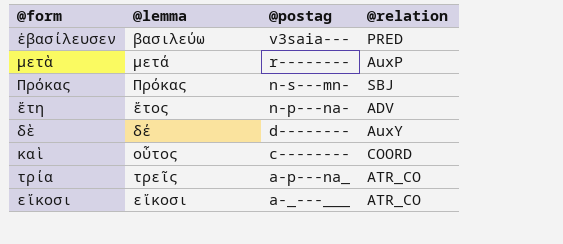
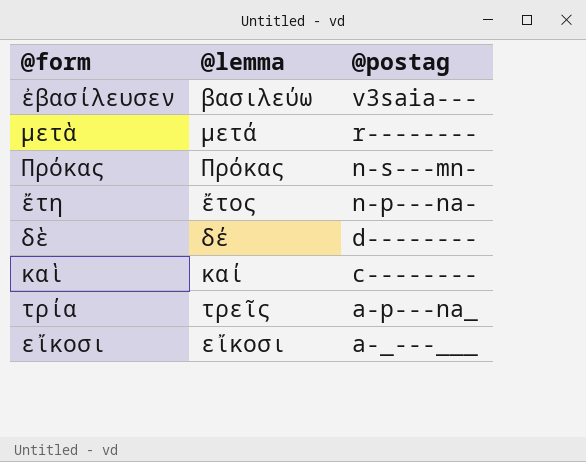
column @relation | position: 4 -> none
καὶ | @lemma: οὗτος -> καί

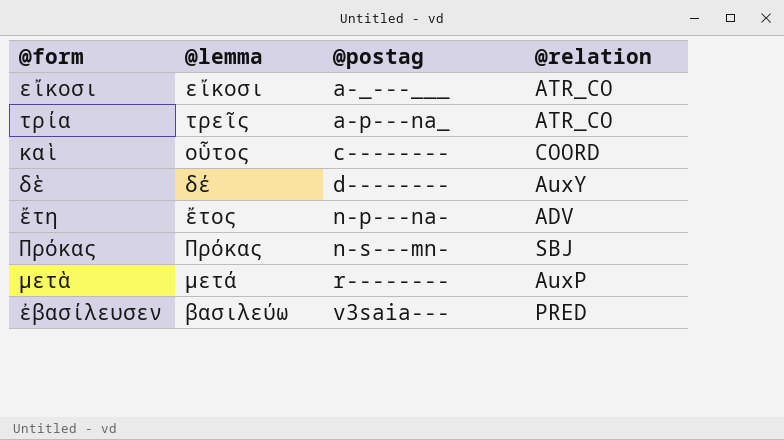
row order: @postag descending -> @postag ascending
column @relation | position: none -> 4
καὶ | @lemma: καί -> οὗτος

